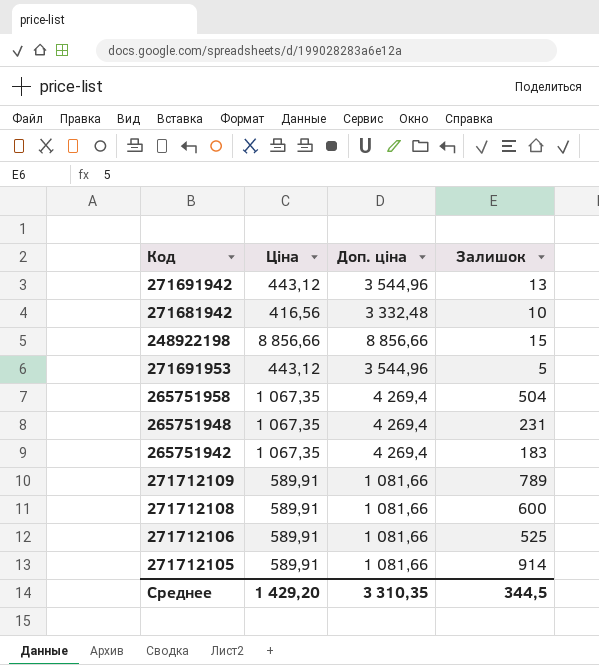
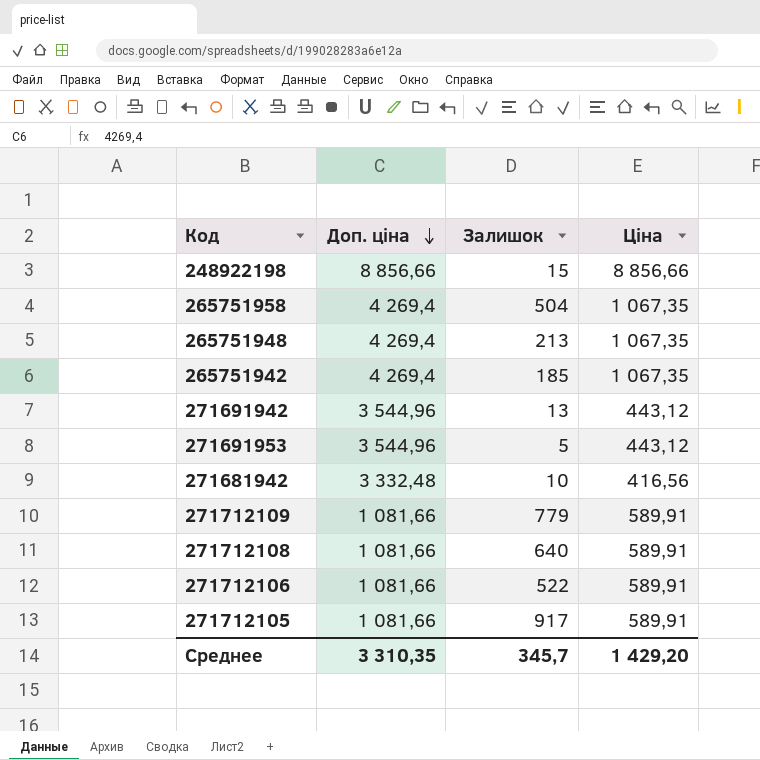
row order: none -> Доп. ціна descending
column Ціна | position: 2 -> 4
265751948 | Залишок: 231 -> 213
265751942 | Залишок: 183 -> 185
271712109 | Залишок: 789 -> 779
271712108 | Залишок: 600 -> 640
271712106 | Залишок: 525 -> 522
271712105 | Залишок: 914 -> 917
Среднее | Залишок: 344,5 -> 345,7

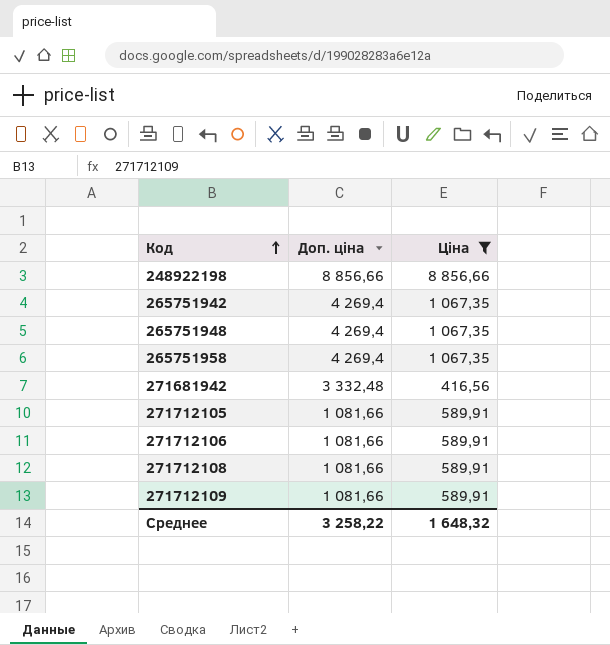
filter: none -> Ціна != 443,12
row order: Доп. ціна descending -> Код ascending
column Залишок | position: 3 -> none
Среднее | Доп. ціна: 3 310,35 -> 3 258,22
Среднее | Ціна: 1 429,20 -> 1 648,32

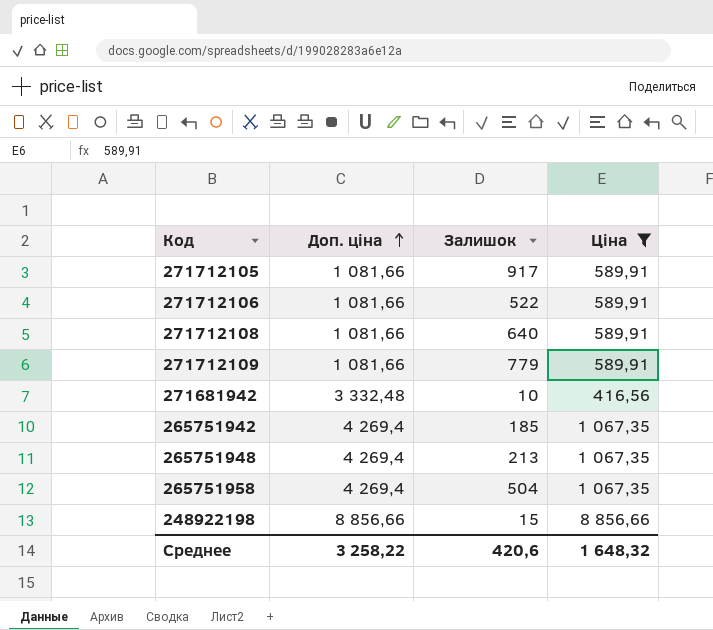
row order: Код ascending -> Доп. ціна ascending
column Залишок | position: none -> 3

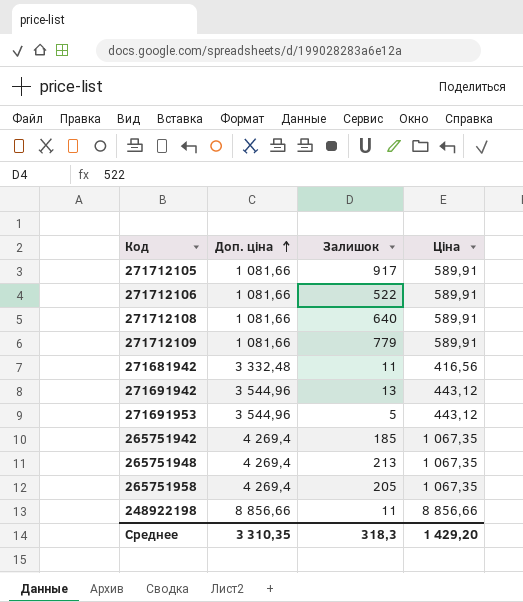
filter: Ціна != 443,12 -> none
271681942 | Залишок: 10 -> 11
265751958 | Залишок: 504 -> 205
248922198 | Залишок: 15 -> 11
Среднее | Доп. ціна: 3 258,22 -> 3 310,35
Среднее | Залишок: 420,6 -> 318,3
Среднее | Ціна: 1 648,32 -> 1 429,20

